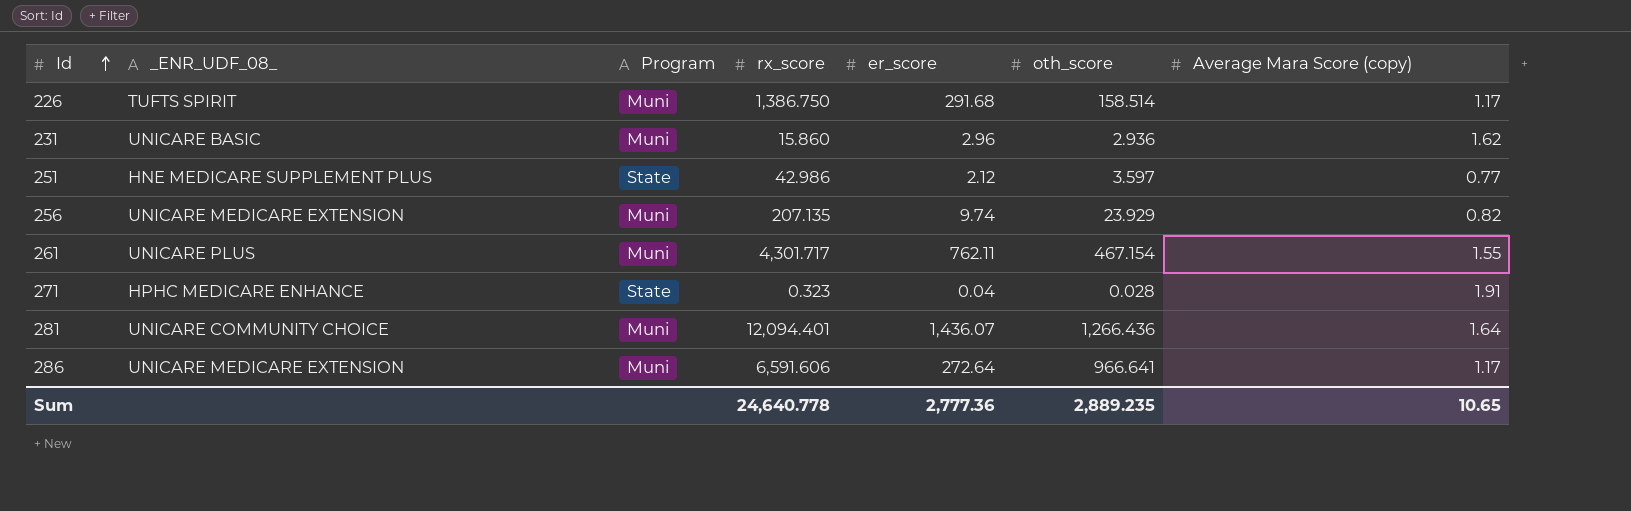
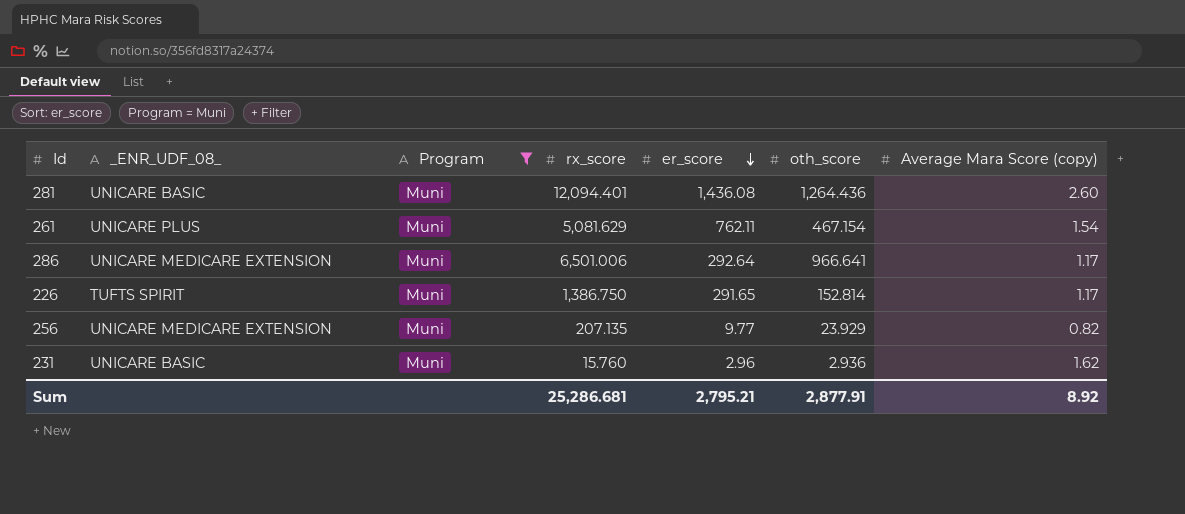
filter: none -> Program = Muni
row order: Id ascending -> er_score descending
281 | _ENR_UDF_08_: UNICARE COMMUNITY CHOICE -> UNICARE BASIC
281 | er_score: 1,436.07 -> 1,436.08
281 | oth_score: 1,266.436 -> 1,264.436
281 | Average Mara Score (copy): 1.64 -> 2.60
261 | rx_score: 4,301.717 -> 5,081.629
261 | Average Mara Score (copy): 1.55 -> 1.54
286 | rx_score: 6,591.606 -> 6,501.006
286 | er_score: 272.64 -> 292.64
226 | er_score: 291.68 -> 291.65
226 | oth_score: 158.514 -> 152.814
256 | er_score: 9.74 -> 9.77
231 | rx_score: 15.860 -> 15.760
Sum | rx_score: 24,640.778 -> 25,286.681
Sum | er_score: 2,777.36 -> 2,795.21
Sum | oth_score: 2,889.235 -> 2,877.91
Sum | Average Mara Score (copy): 10.65 -> 8.92

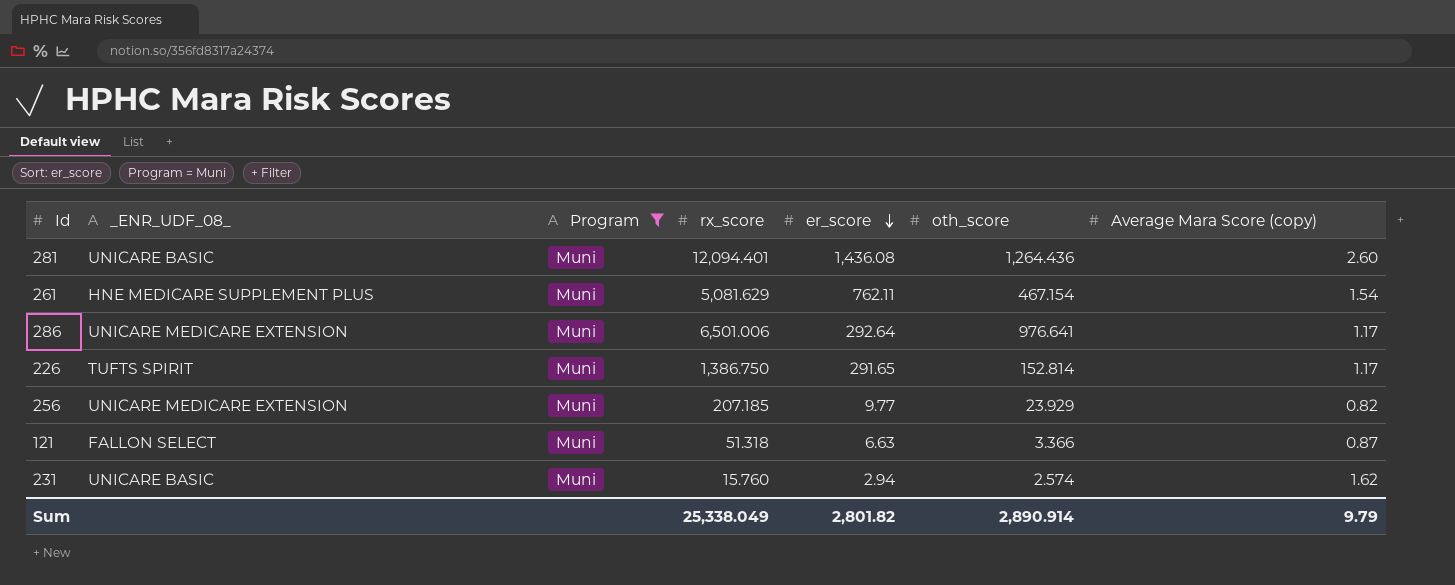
261 | _ENR_UDF_08_: UNICARE PLUS -> HNE MEDICARE SUPPLEMENT PLUS
286 | oth_score: 966.641 -> 976.641
256 | rx_score: 207.135 -> 207.185
row 121: none -> FALLON SELECT | Muni | 51.318 | 6.63 | 3.366 | 0.87
231 | er_score: 2.96 -> 2.94
231 | oth_score: 2.936 -> 2.574
Sum | rx_score: 25,286.681 -> 25,338.049
Sum | er_score: 2,795.21 -> 2,801.82
Sum | oth_score: 2,877.91 -> 2,890.914
Sum | Average Mara Score (copy): 8.92 -> 9.79

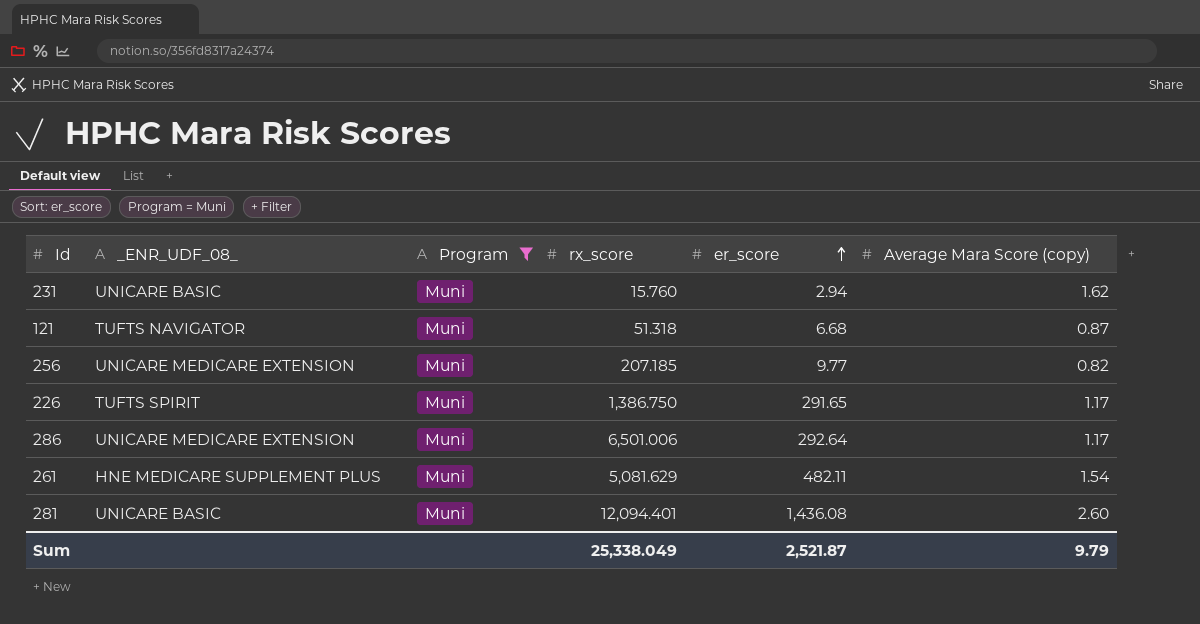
row order: er_score descending -> er_score ascending
column oth_score | position: 6 -> none
121 | _ENR_UDF_08_: FALLON SELECT -> TUFTS NAVIGATOR
121 | er_score: 6.63 -> 6.68
261 | er_score: 762.11 -> 482.11
Sum | er_score: 2,801.82 -> 2,521.87

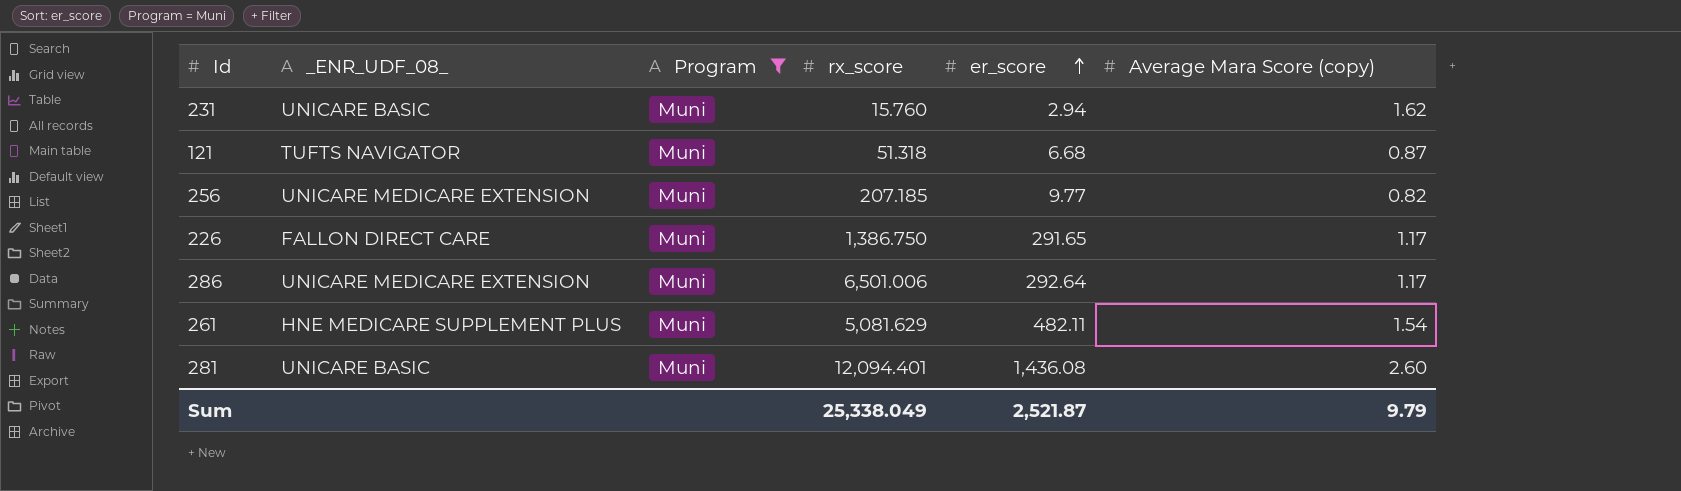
226 | _ENR_UDF_08_: TUFTS SPIRIT -> FALLON DIRECT CARE

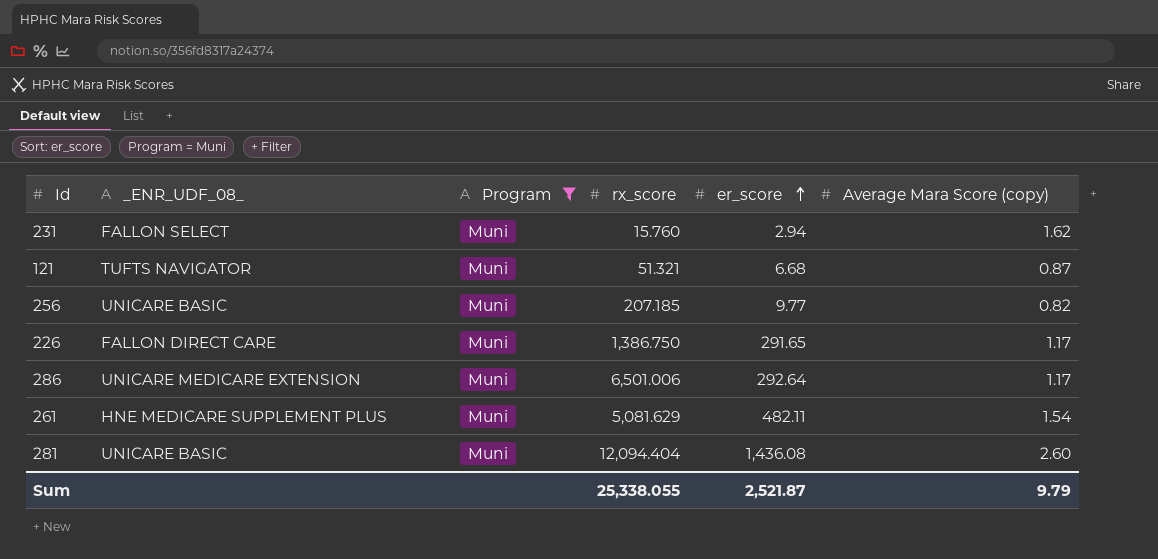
231 | _ENR_UDF_08_: UNICARE BASIC -> FALLON SELECT
121 | rx_score: 51.318 -> 51.321
256 | _ENR_UDF_08_: UNICARE MEDICARE EXTENSION -> UNICARE BASIC
281 | rx_score: 12,094.401 -> 12,094.404
Sum | rx_score: 25,338.049 -> 25,338.055

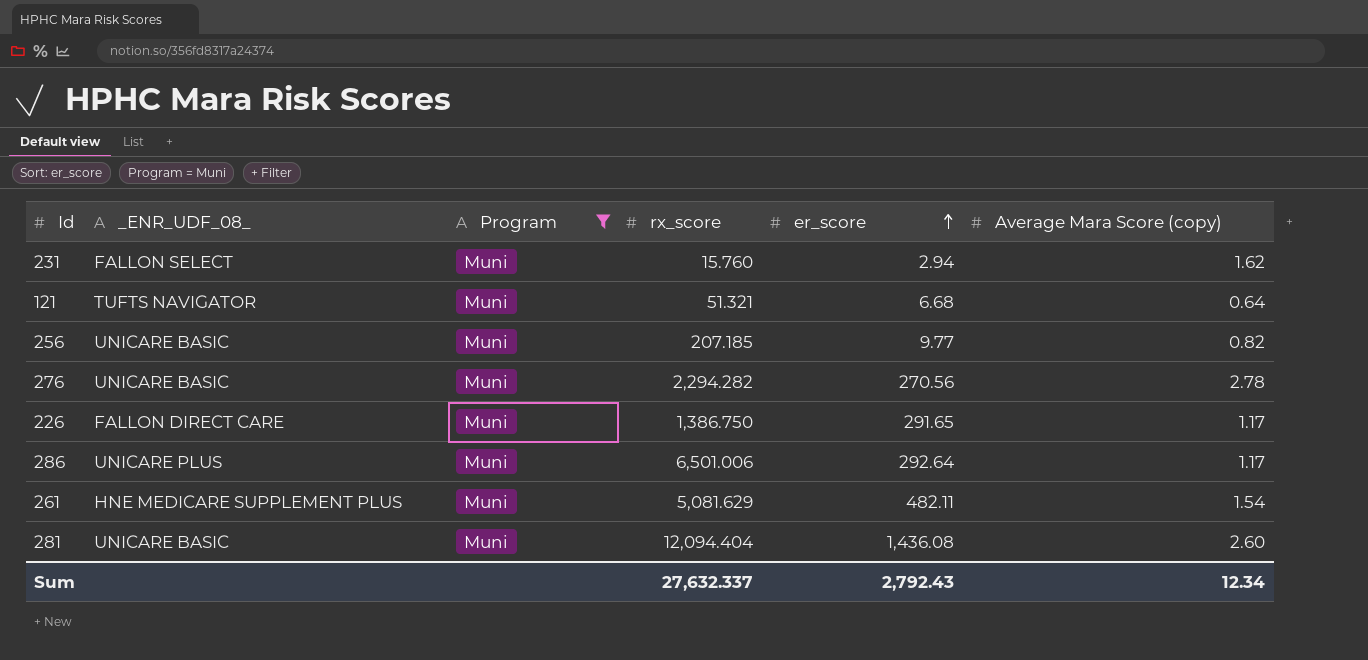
121 | Average Mara Score (copy): 0.87 -> 0.64
row 276: none -> UNICARE BASIC | Muni | 2,294.282 | 270.56 | 2.78
286 | _ENR_UDF_08_: UNICARE MEDICARE EXTENSION -> UNICARE PLUS
Sum | rx_score: 25,338.055 -> 27,632.337
Sum | er_score: 2,521.87 -> 2,792.43
Sum | Average Mara Score (copy): 9.79 -> 12.34

